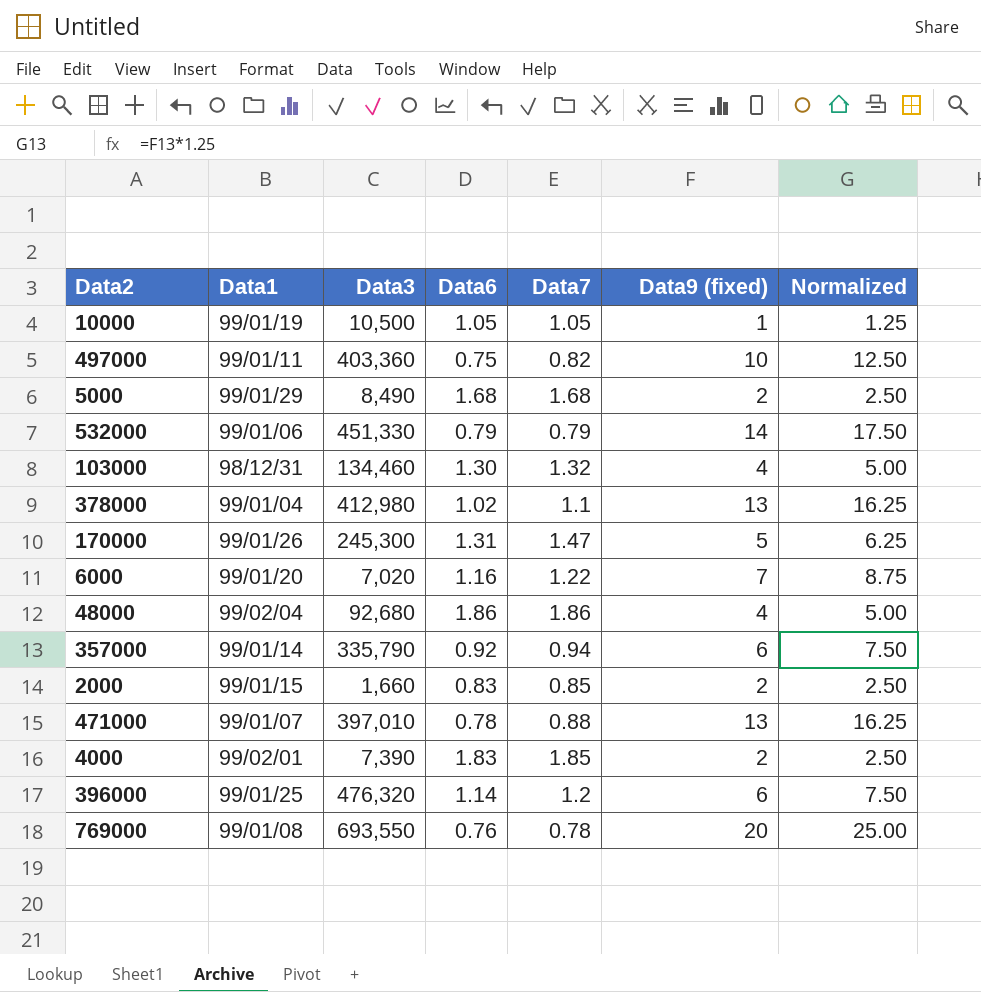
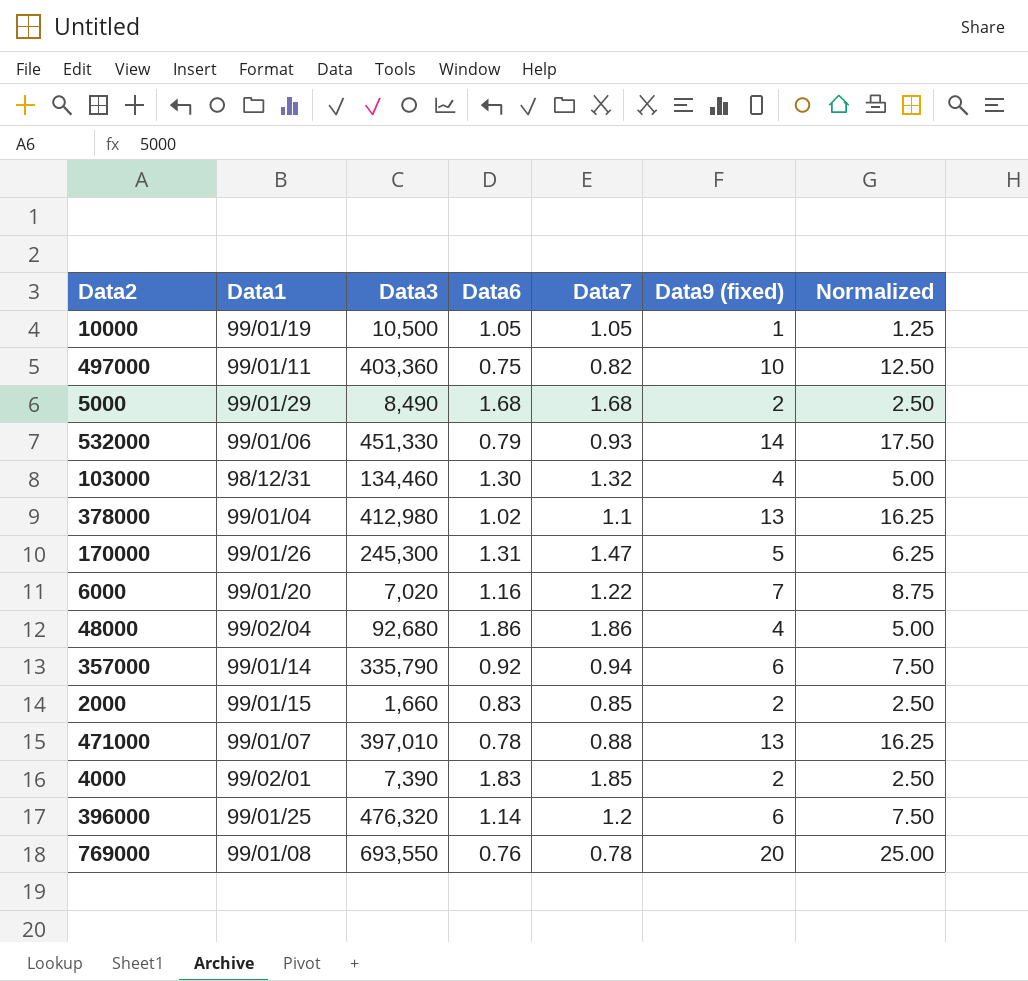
532000 | Data7: 0.79 -> 0.93

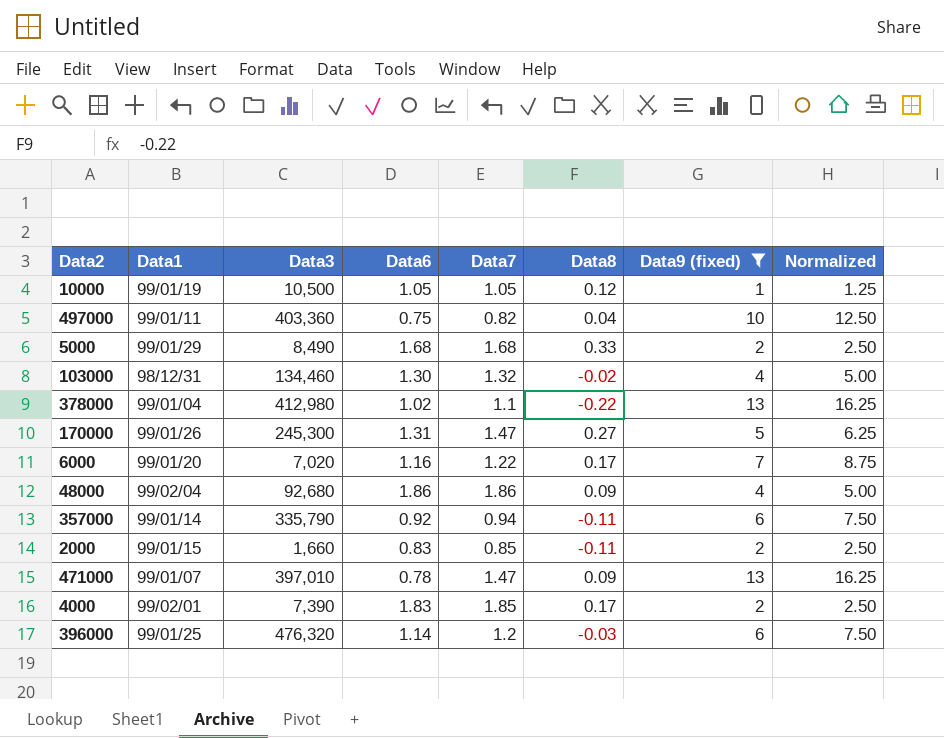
filter: none -> Data9 (fixed) <= 13
column Data8 | position: none -> 6
471000 | Data7: 0.88 -> 1.47

